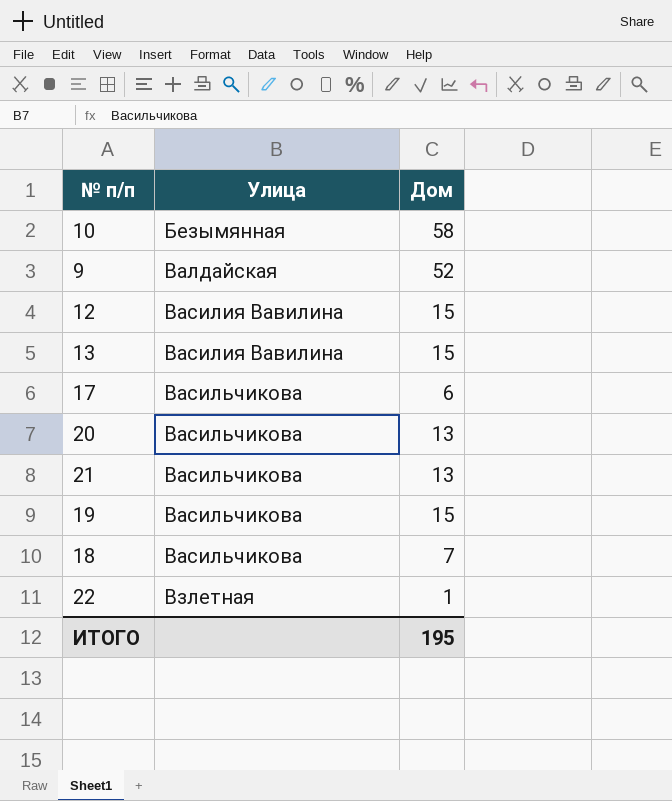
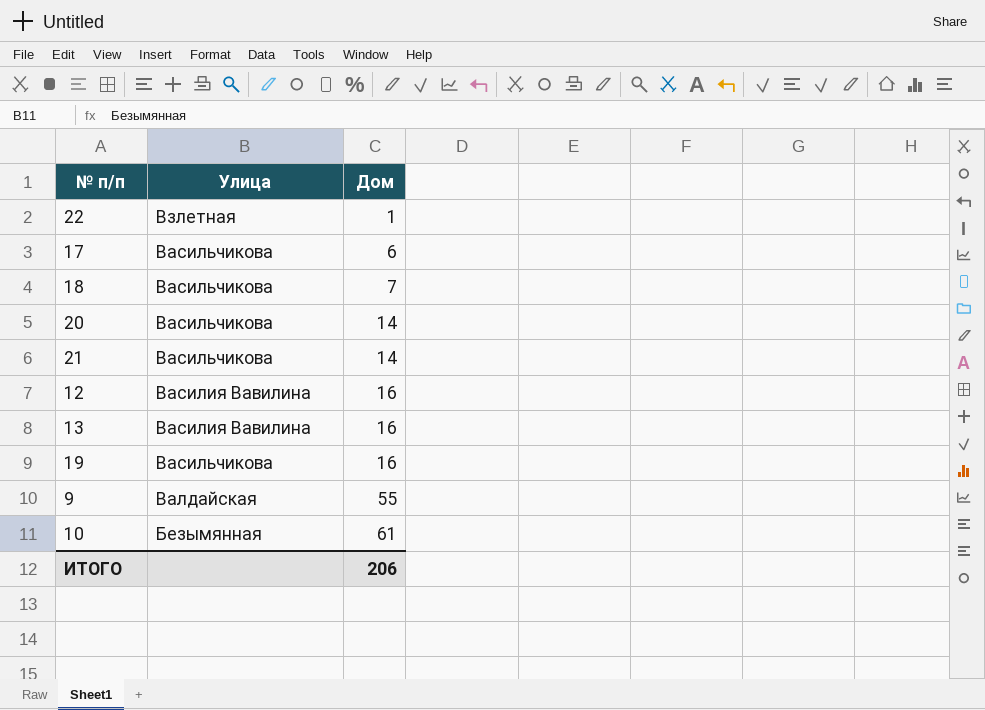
row order: Улица ascending -> Дом ascending
20 | Дом: 13 -> 14
21 | Дом: 13 -> 14
12 | Дом: 15 -> 16
13 | Дом: 15 -> 16
19 | Дом: 15 -> 16
9 | Дом: 52 -> 55
10 | Дом: 58 -> 61
ИТОГО | Дом: 195 -> 206

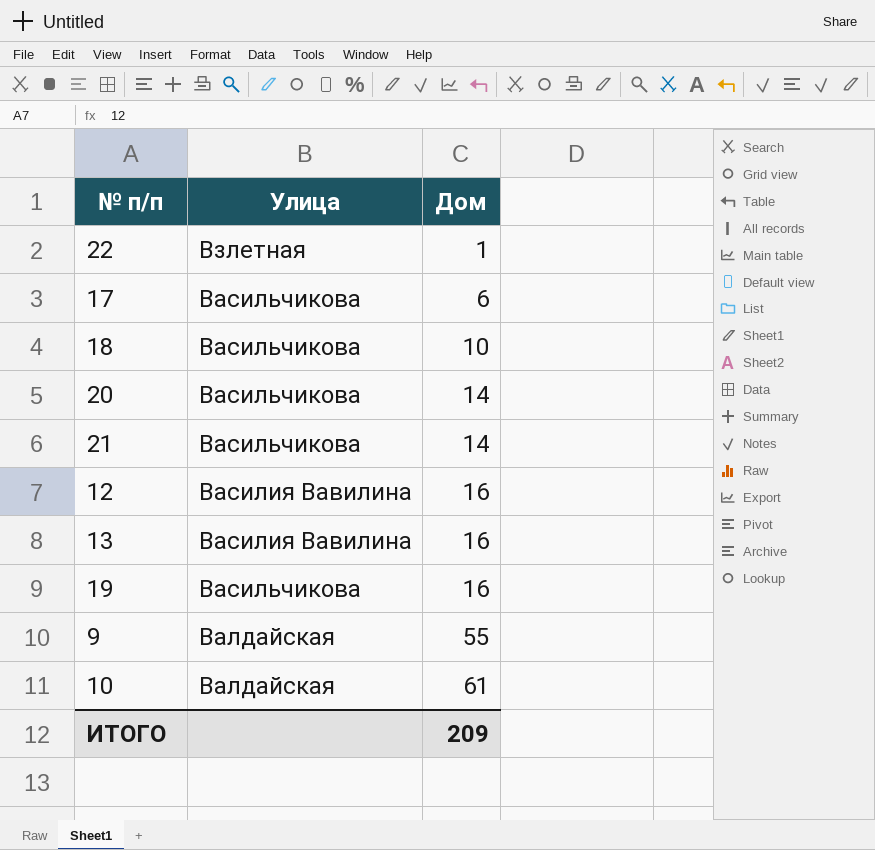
18 | Дом: 7 -> 10
10 | Улица: Безымянная -> Валдайская
ИТОГО | Дом: 206 -> 209

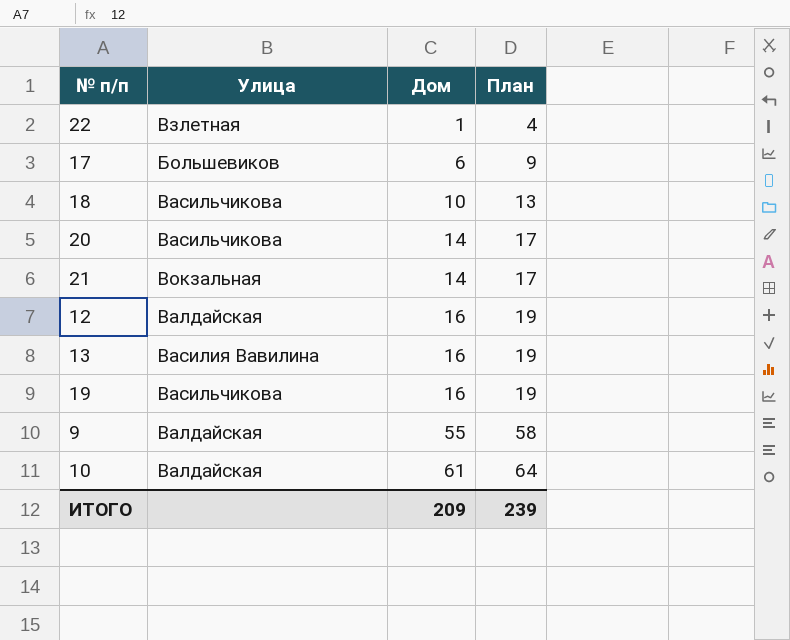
column План | formula: none -> [Дом] + 3
17 | Улица: Васильчикова -> Большевиков
21 | Улица: Васильчикова -> Вокзальная
12 | Улица: Василия Вавилина -> Валдайская

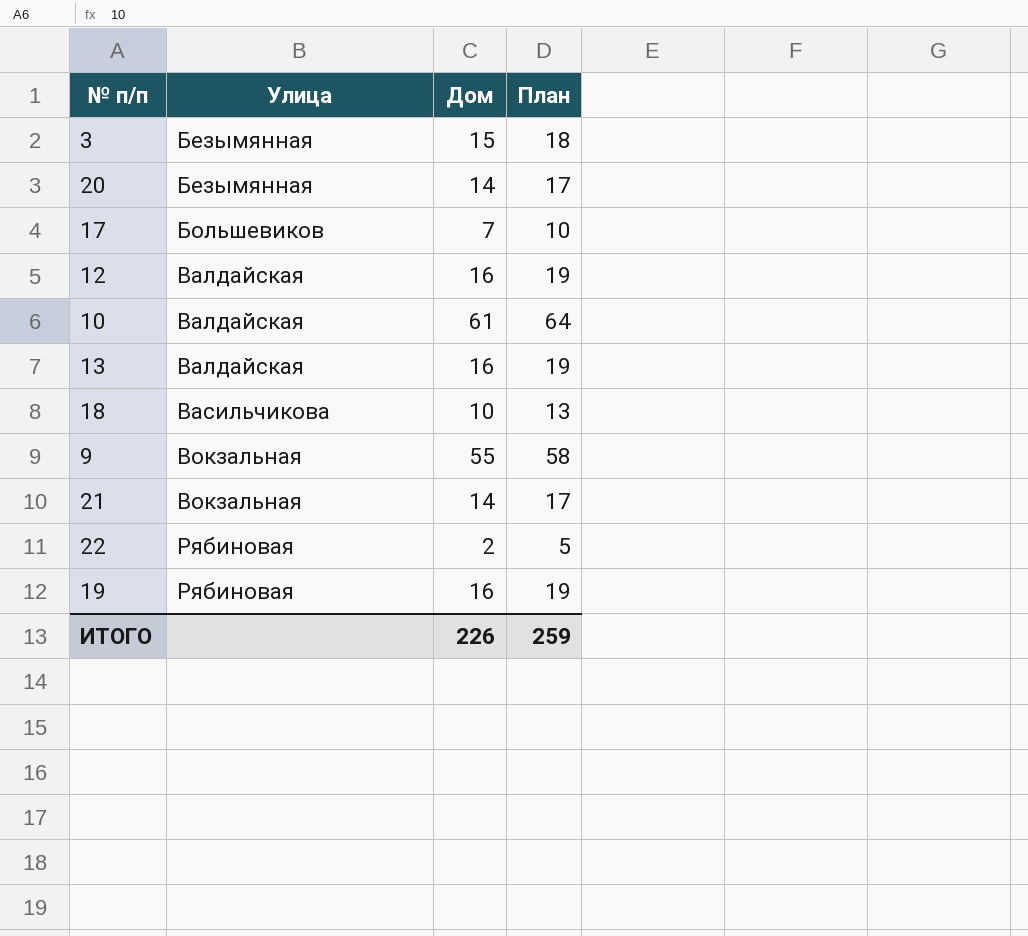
row order: Дом ascending -> Улица ascending
row 3: none -> Безымянная | 15 | 18
20 | Улица: Васильчикова -> Безымянная
17 | Дом: 6 -> 7
17 | План: 9 -> 10
13 | Улица: Василия Вавилина -> Валдайская
9 | Улица: Валдайская -> Вокзальная
22 | Улица: Взлетная -> Рябиновая
22 | Дом: 1 -> 2
22 | План: 4 -> 5
19 | Улица: Васильчикова -> Рябиновая
ИТОГО | Дом: 209 -> 226
ИТОГО | План: 239 -> 259

